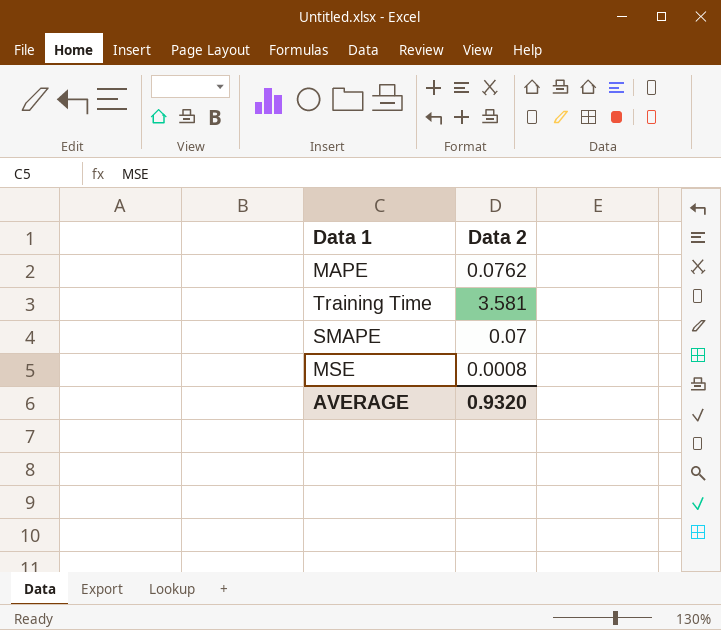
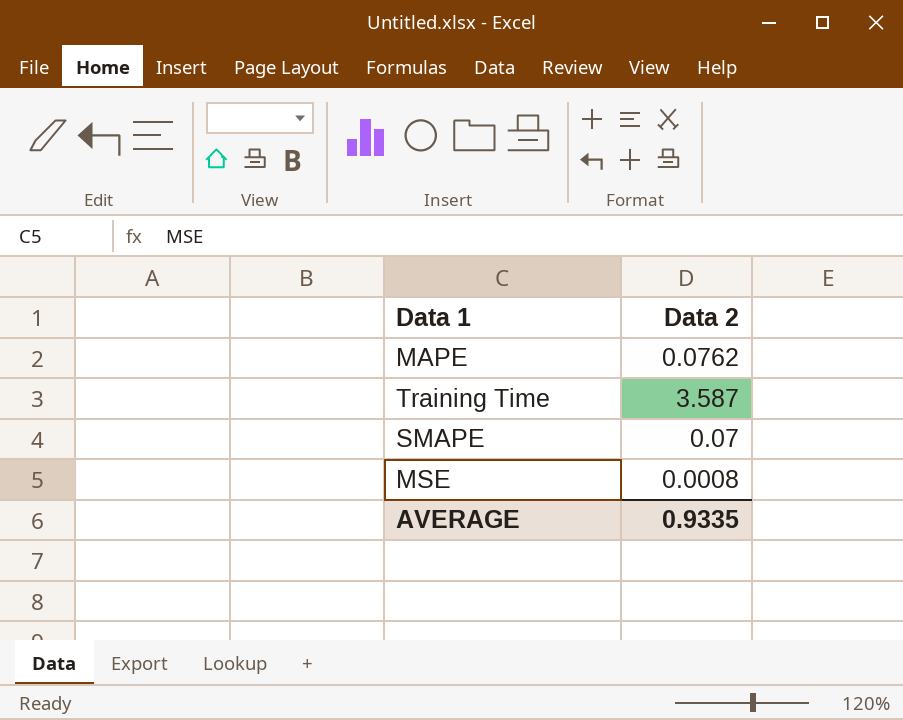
Training Time | Data 2: 3.581 -> 3.587
AVERAGE | Data 2: 0.9320 -> 0.9335

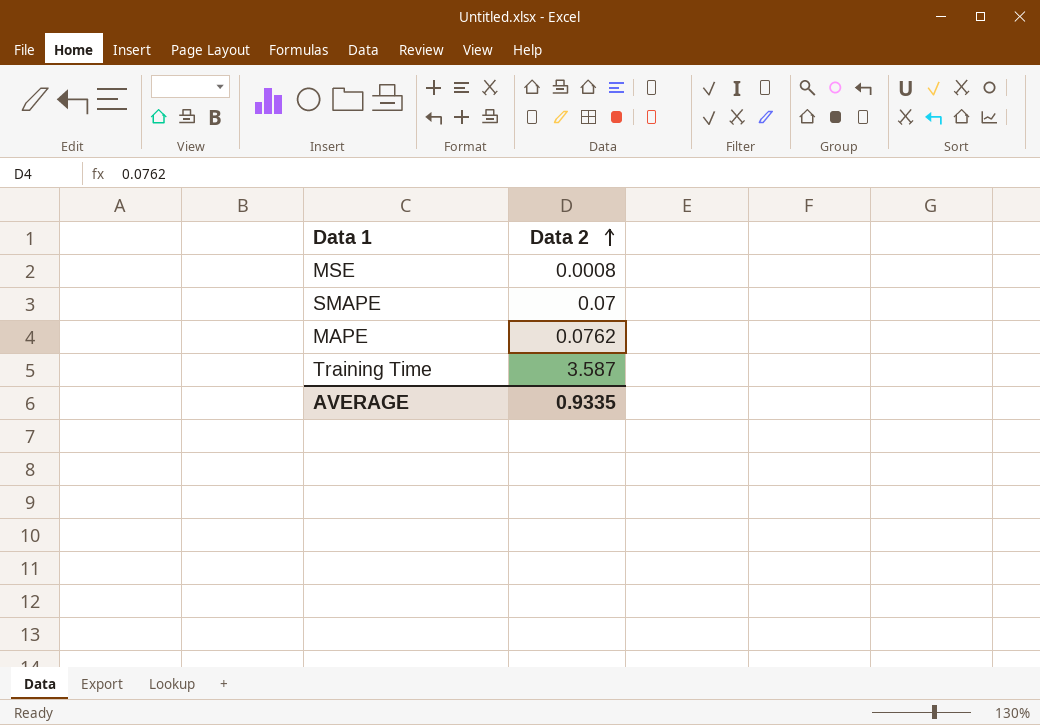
row order: none -> Data 2 ascending

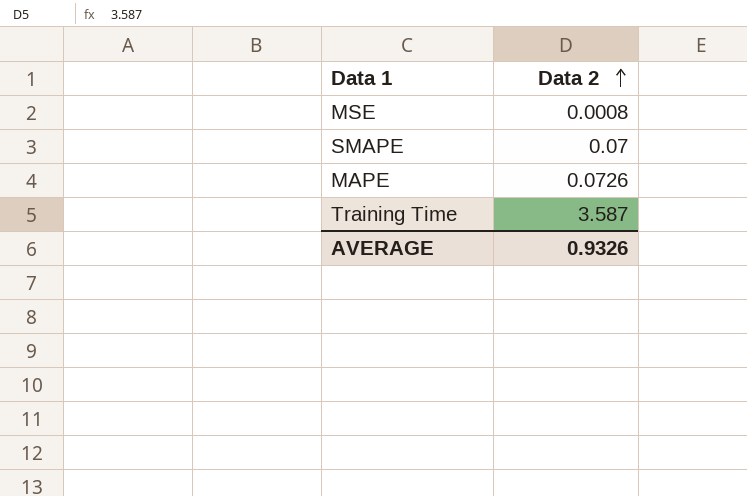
MAPE | Data 2: 0.0762 -> 0.0726
AVERAGE | Data 2: 0.9335 -> 0.9326

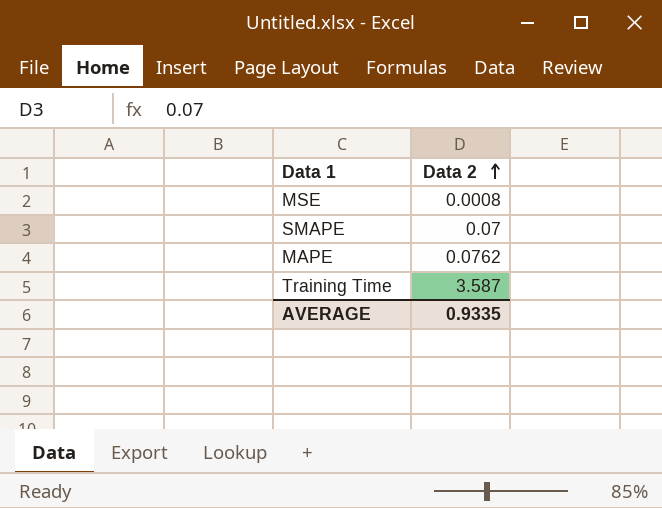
MAPE | Data 2: 0.0726 -> 0.0762
AVERAGE | Data 2: 0.9326 -> 0.9335

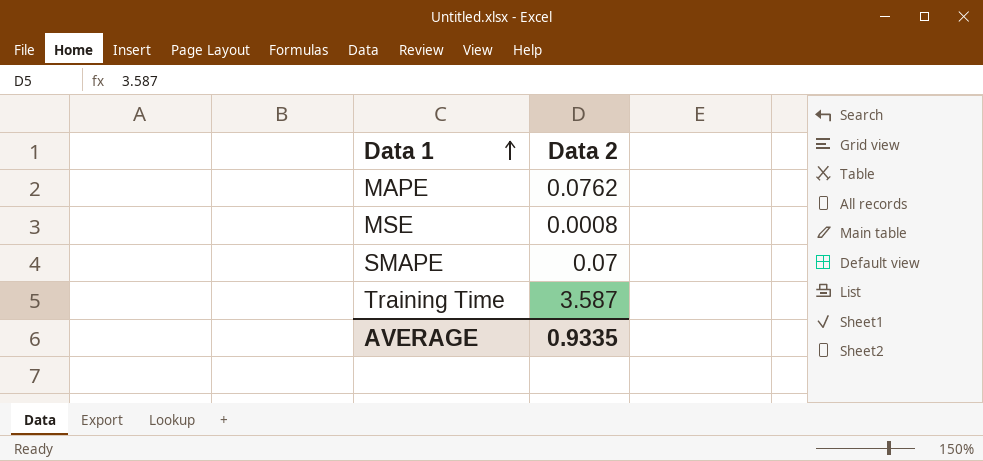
row order: Data 2 ascending -> Data 1 ascending

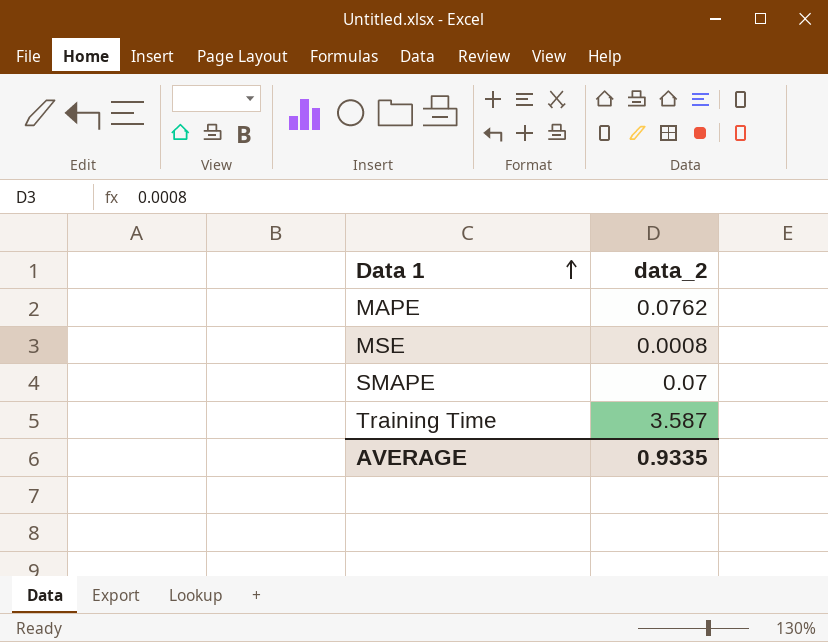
column name: Data 2 -> data_2

